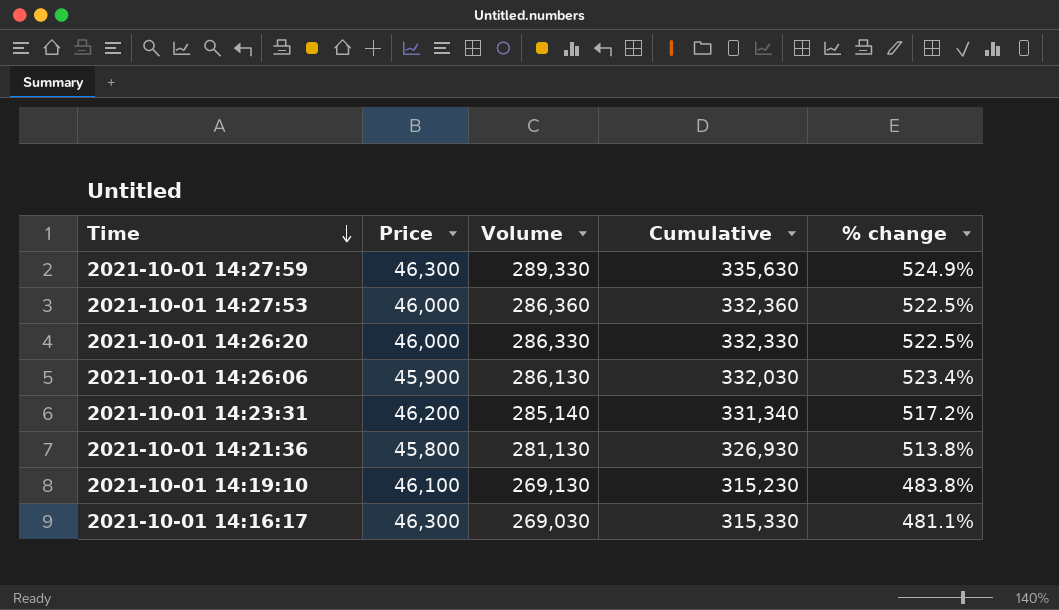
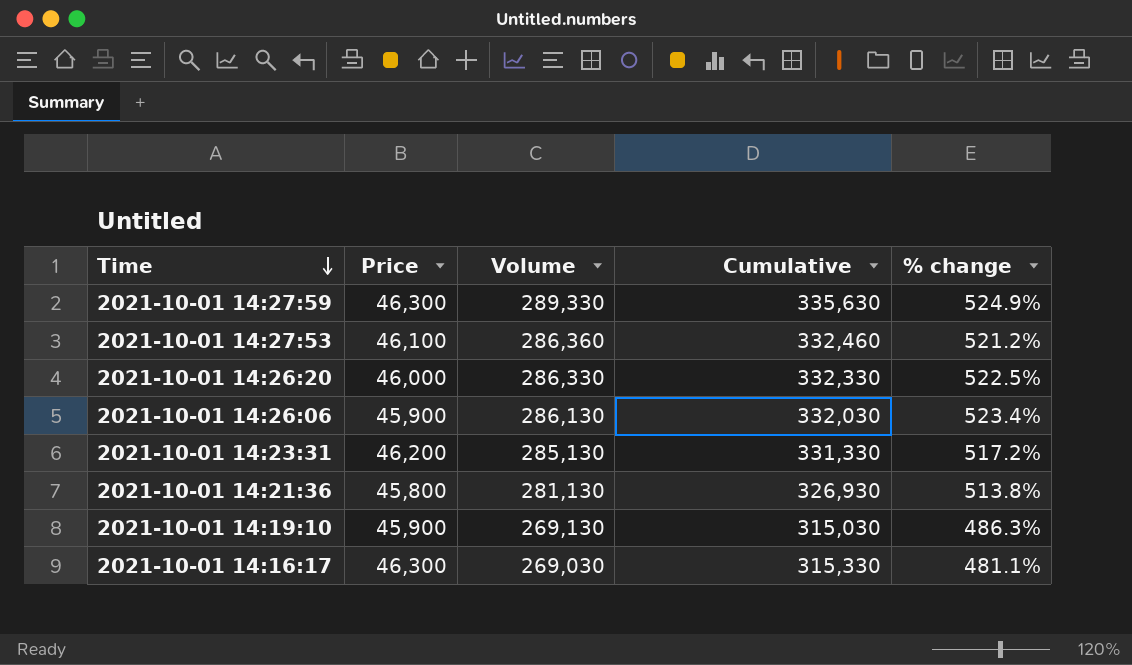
2021-10-01 14:27:53 | Price: 46,000 -> 46,100
2021-10-01 14:27:53 | Cumulative: 332,360 -> 332,460
2021-10-01 14:27:53 | % change: 522.5% -> 521.2%
2021-10-01 14:23:31 | Volume: 285,140 -> 285,130
2021-10-01 14:23:31 | Cumulative: 331,340 -> 331,330
2021-10-01 14:19:10 | Price: 46,100 -> 45,900
2021-10-01 14:19:10 | Cumulative: 315,230 -> 315,030
2021-10-01 14:19:10 | % change: 483.8% -> 486.3%

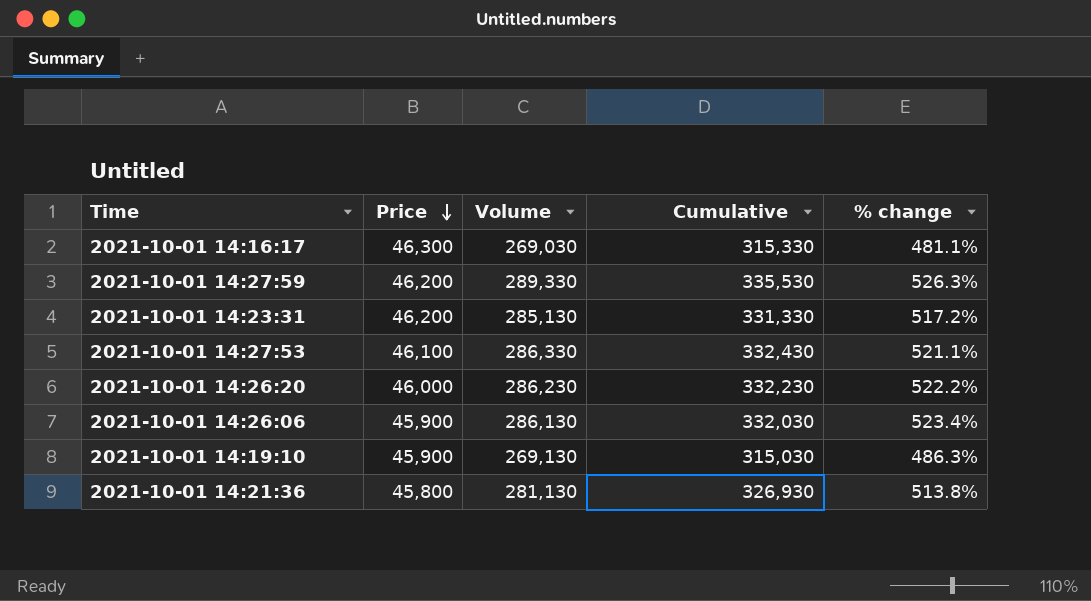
row order: Time descending -> Price descending
2021-10-01 14:27:59 | Price: 46,300 -> 46,200
2021-10-01 14:27:59 | Cumulative: 335,630 -> 335,530
2021-10-01 14:27:59 | % change: 524.9% -> 526.3%
2021-10-01 14:27:53 | Volume: 286,360 -> 286,330
2021-10-01 14:27:53 | Cumulative: 332,460 -> 332,430
2021-10-01 14:27:53 | % change: 521.2% -> 521.1%
2021-10-01 14:26:20 | Volume: 286,330 -> 286,230
2021-10-01 14:26:20 | Cumulative: 332,330 -> 332,230
2021-10-01 14:26:20 | % change: 522.5% -> 522.2%

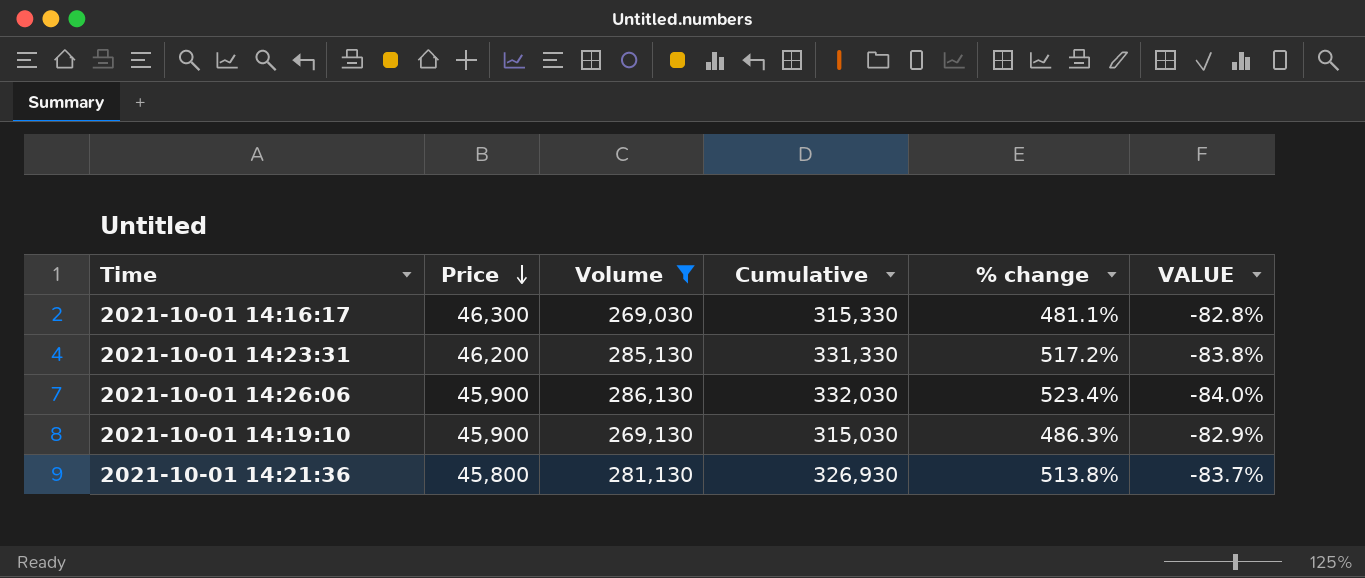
filter: none -> Volume <= 286,130
column VALUE | formula: none -> ([Price] - [Volume]) / [Volume]

